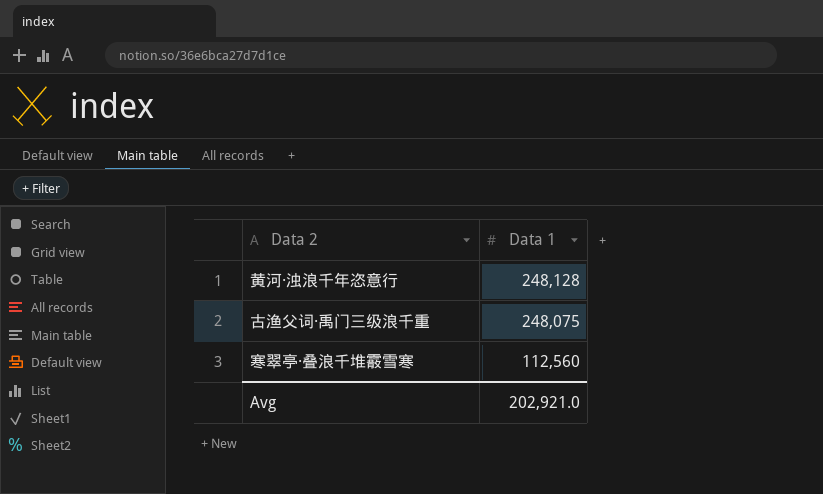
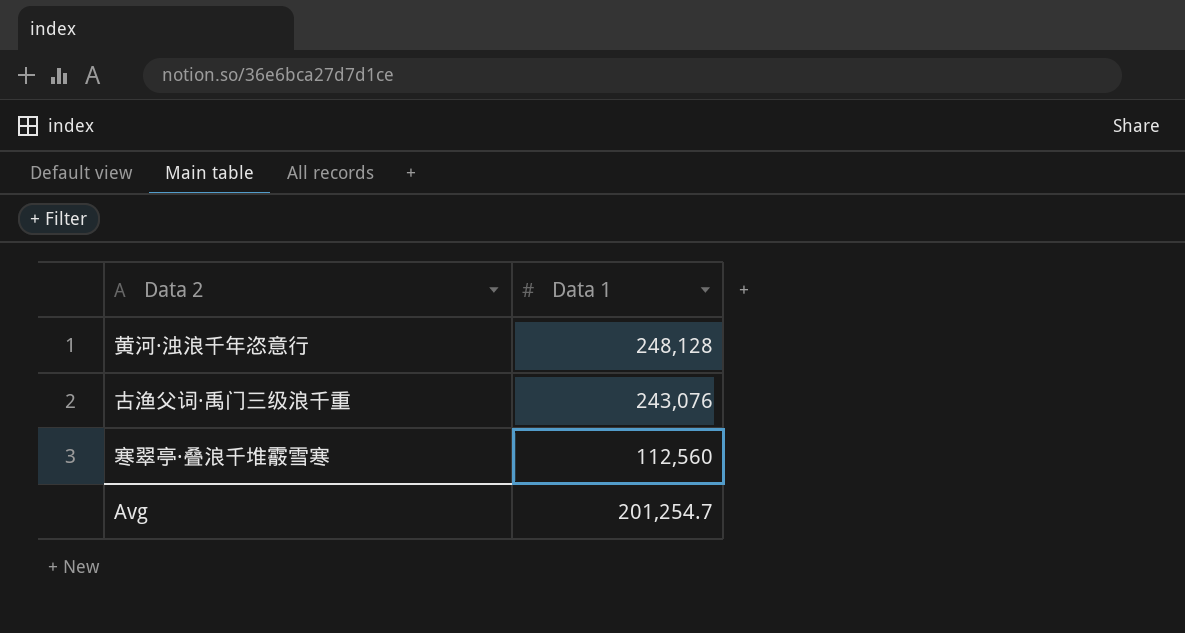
古渔父词·禹门三级浪千重 | Data 1: 248,075 -> 243,076
Avg | Data 1: 202,921.0 -> 201,254.7

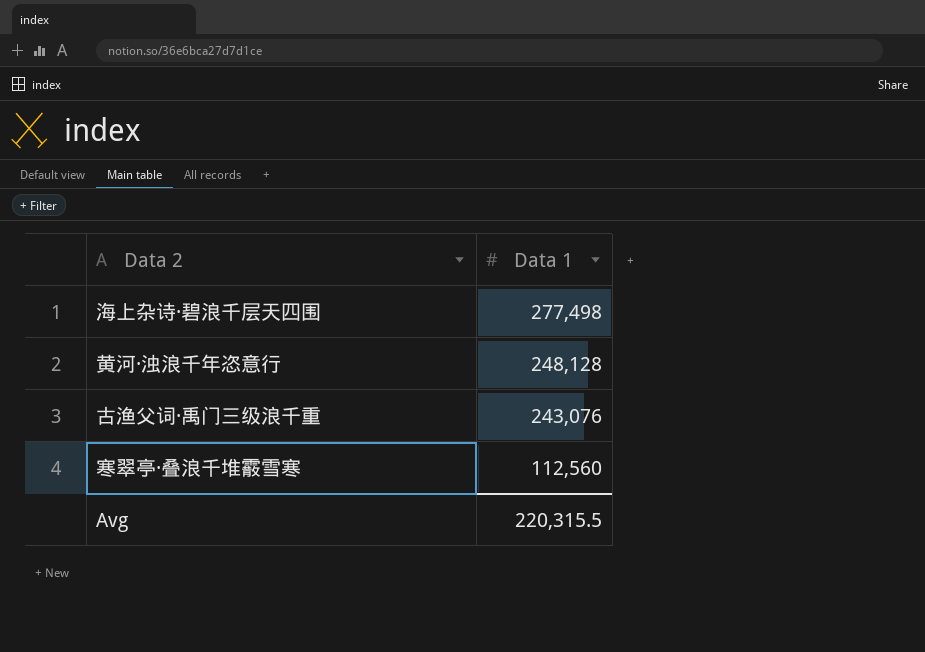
row 海上杂诗·碧浪千层天四围: none -> 277,498
Avg | Data 1: 201,254.7 -> 220,315.5

